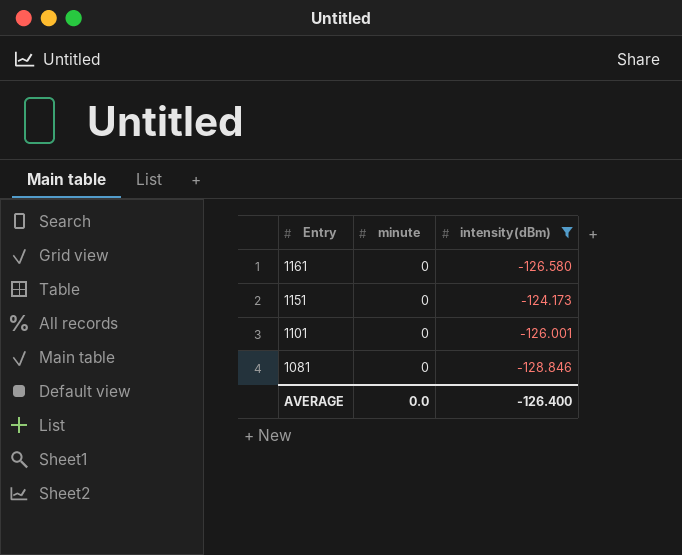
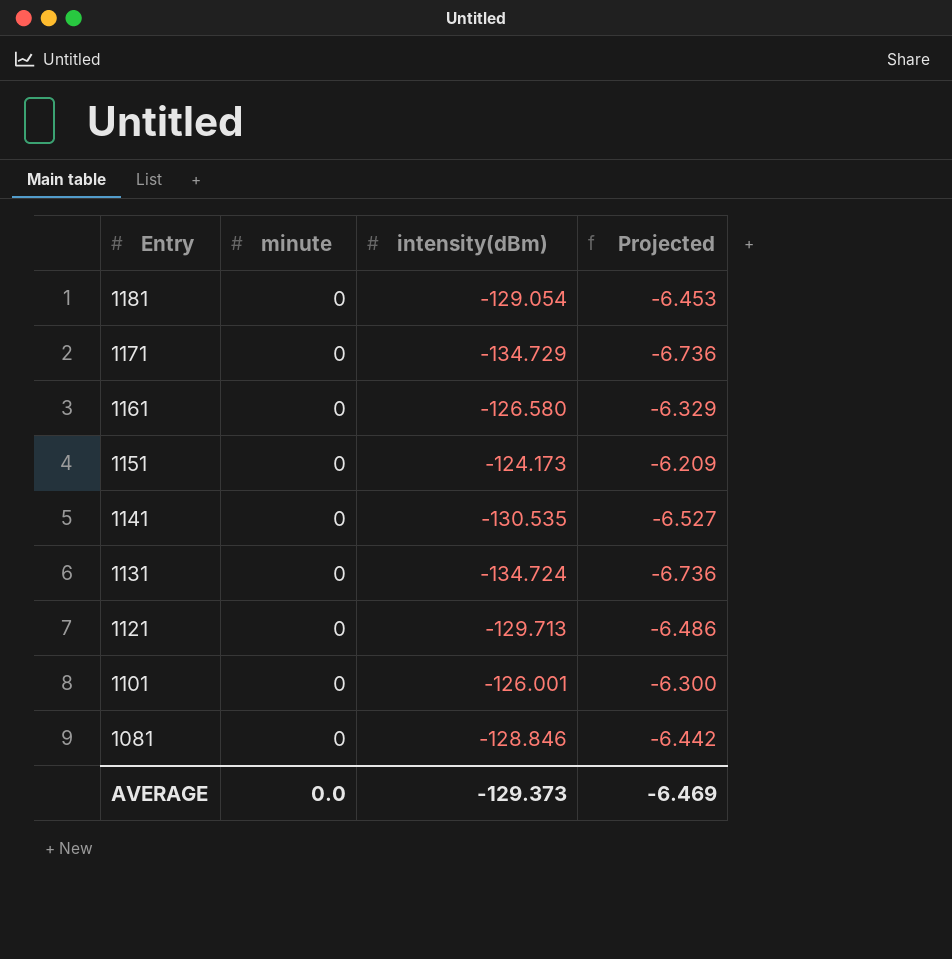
filter: intensity(dBm) >= -128.846 -> none
column Projected | formula: none -> [intensity(dBm)] * 0.05
AVERAGE | intensity(dBm): -126.400 -> -129.373

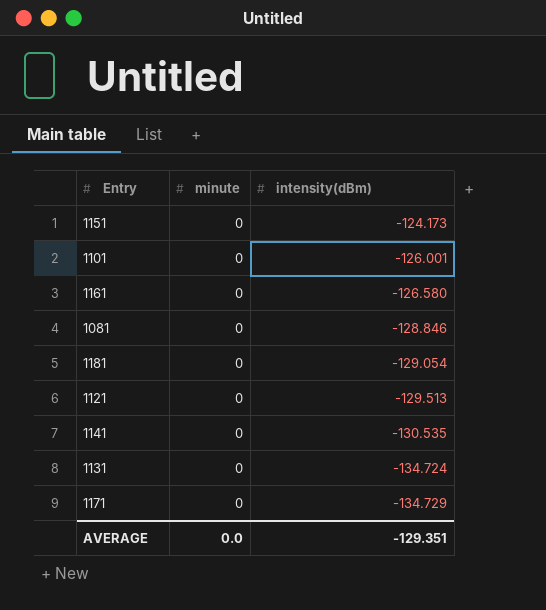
row order: Entry descending -> intensity(dBm) descending
column Projected | formula: [intensity(dBm)] * 0.05 -> none
1121 | intensity(dBm): -129.713 -> -129.513
AVERAGE | intensity(dBm): -129.373 -> -129.351

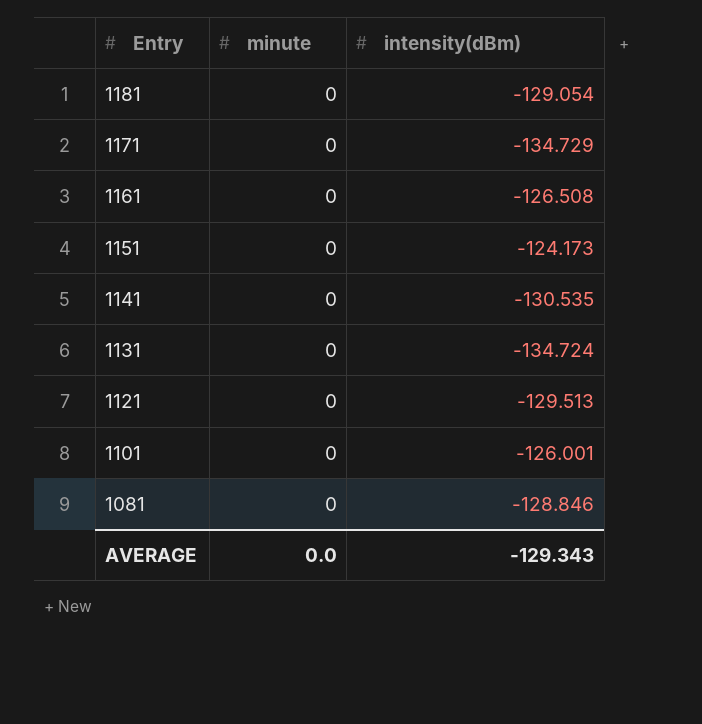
row order: intensity(dBm) descending -> Entry descending
1161 | intensity(dBm): -126.580 -> -126.508
AVERAGE | intensity(dBm): -129.351 -> -129.343

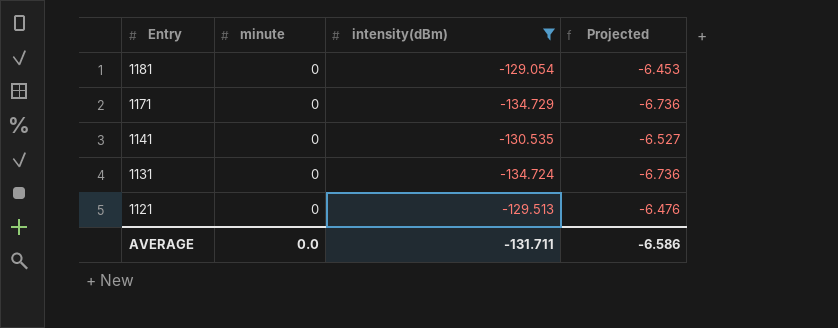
filter: none -> intensity(dBm) <= -129.054
column Projected | formula: none -> [intensity(dBm)] * 0.05
AVERAGE | intensity(dBm): -129.343 -> -131.711

